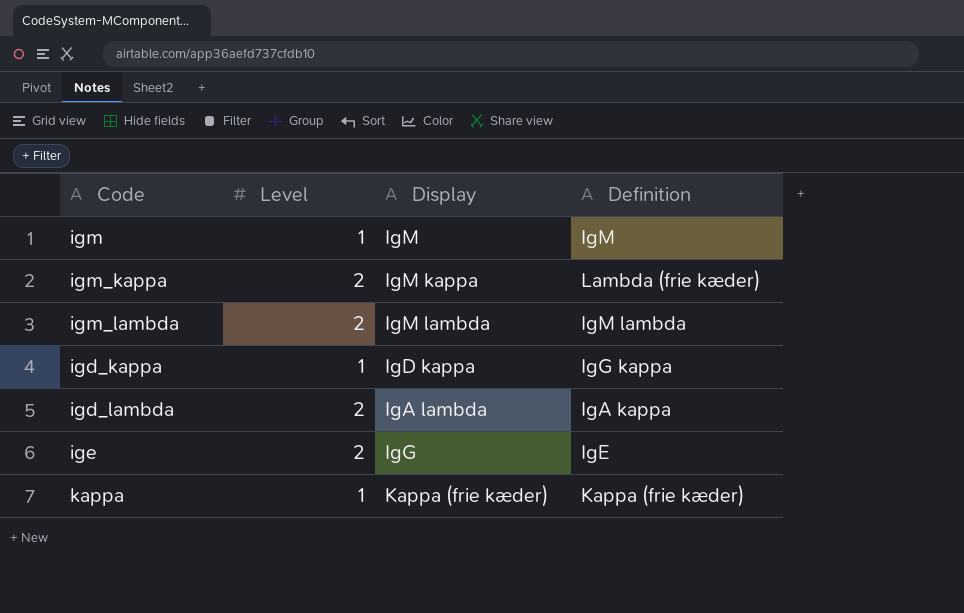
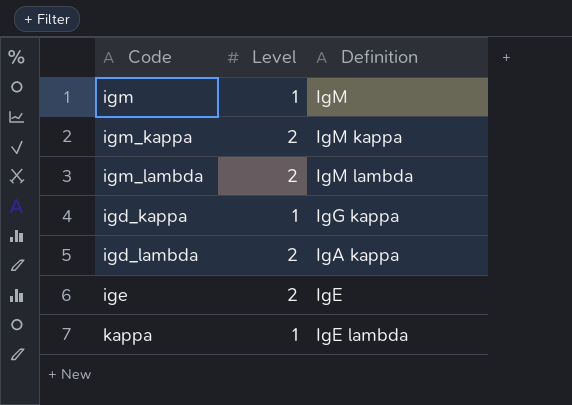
column Display | position: 3 -> none
igm_kappa | Definition: Lambda (frie kæder) -> IgM kappa
kappa | Definition: Kappa (frie kæder) -> IgE lambda

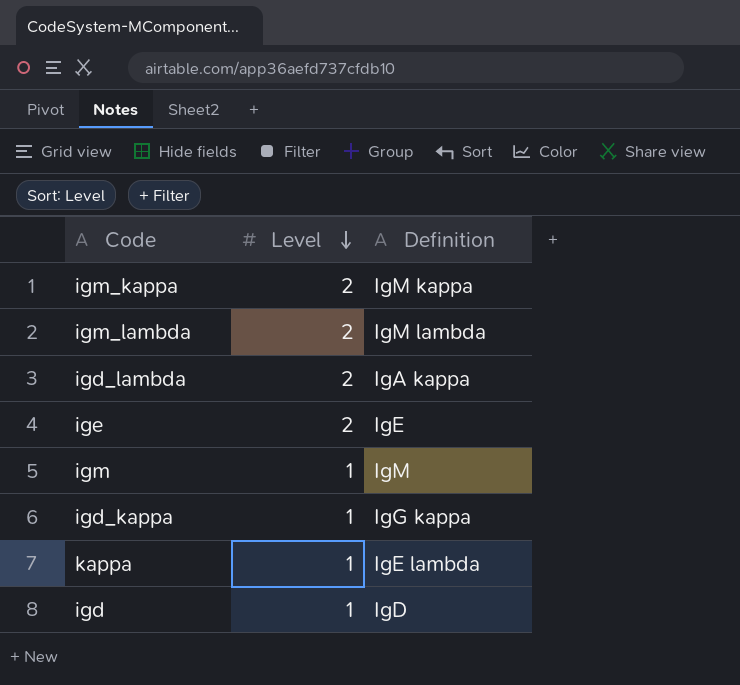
row order: none -> Level descending
row igd: none -> 1 | IgD

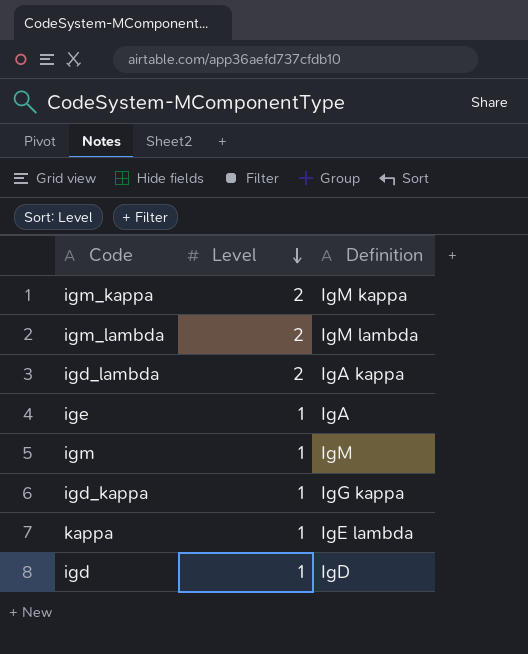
ige | Level: 2 -> 1
ige | Definition: IgE -> IgA

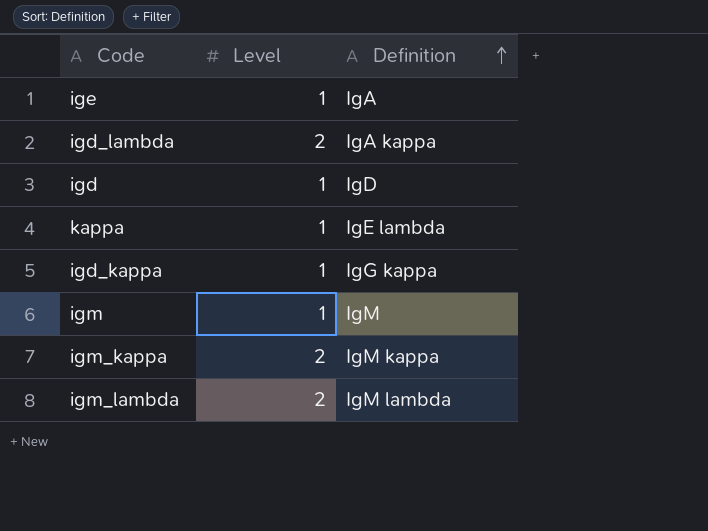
row order: Level descending -> Definition ascending

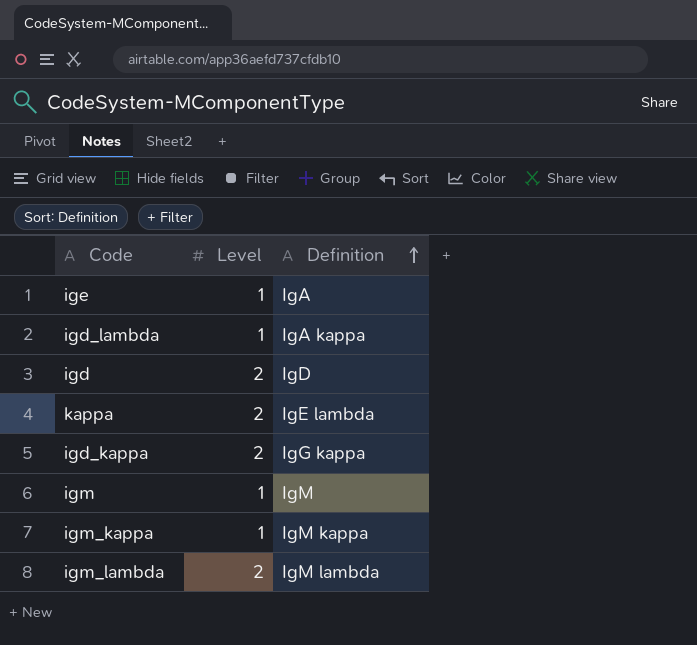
igd_lambda | Level: 2 -> 1
igd | Level: 1 -> 2
kappa | Level: 1 -> 2
igd_kappa | Level: 1 -> 2
igm_kappa | Level: 2 -> 1

